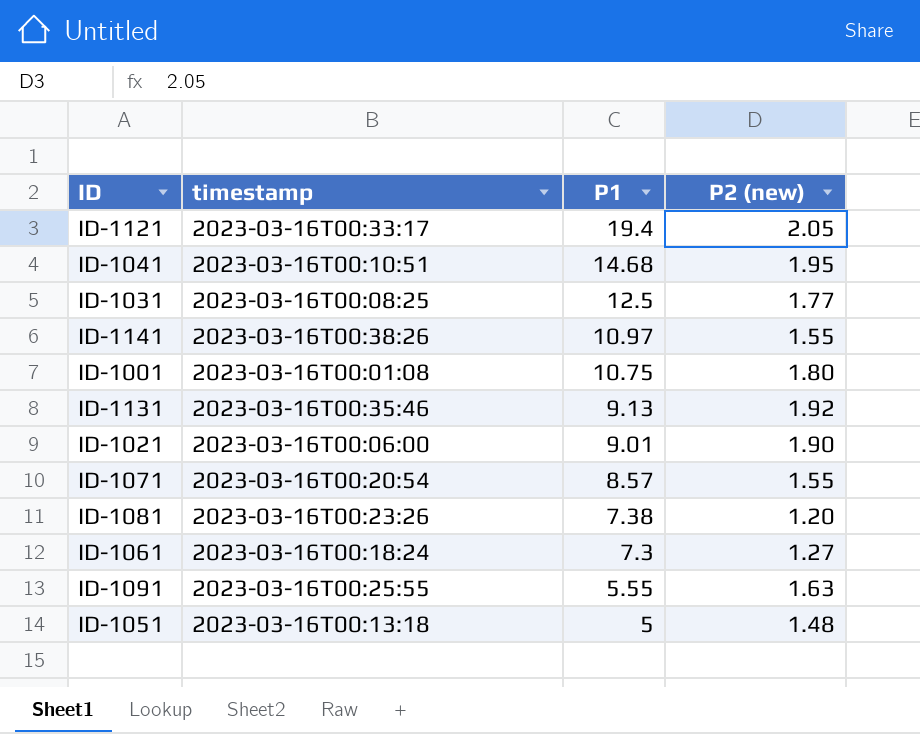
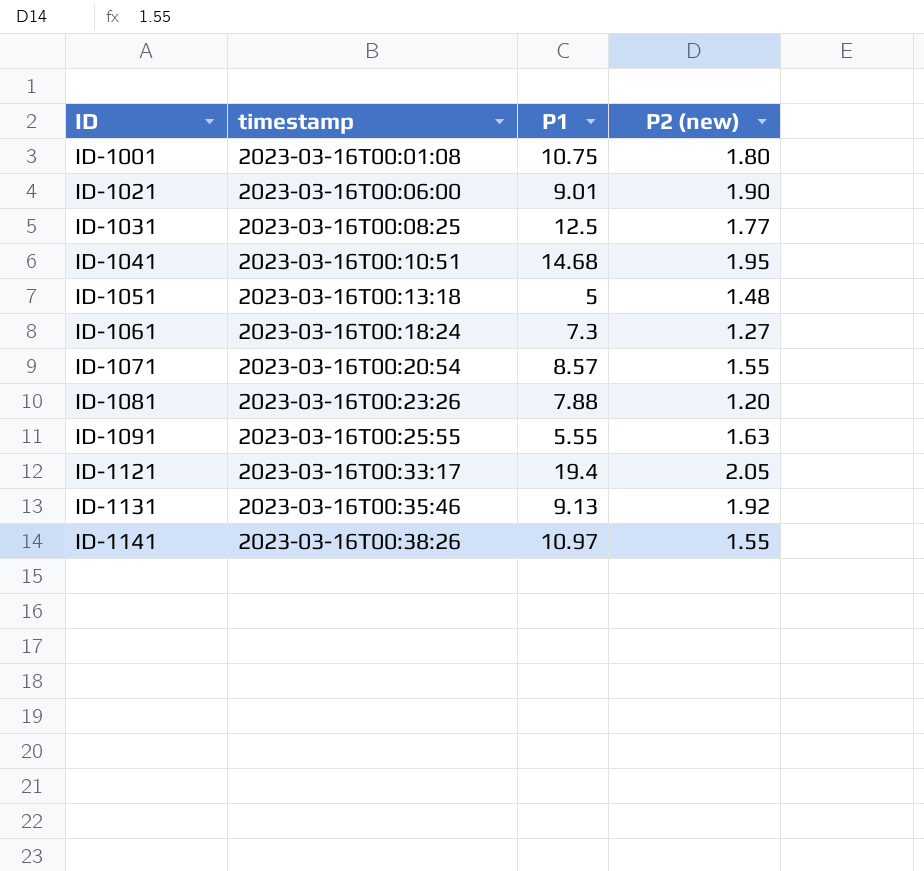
row order: P1 descending -> ID ascending
ID-1081 | P1: 7.38 -> 7.88

